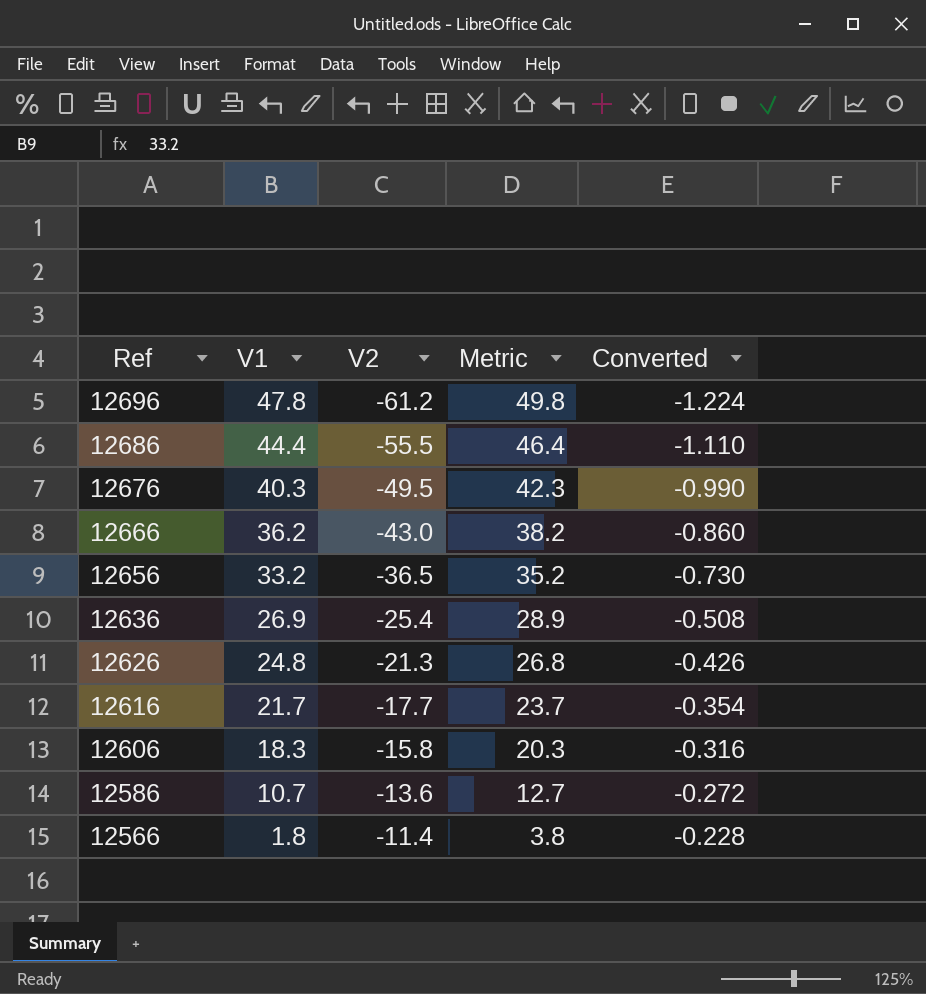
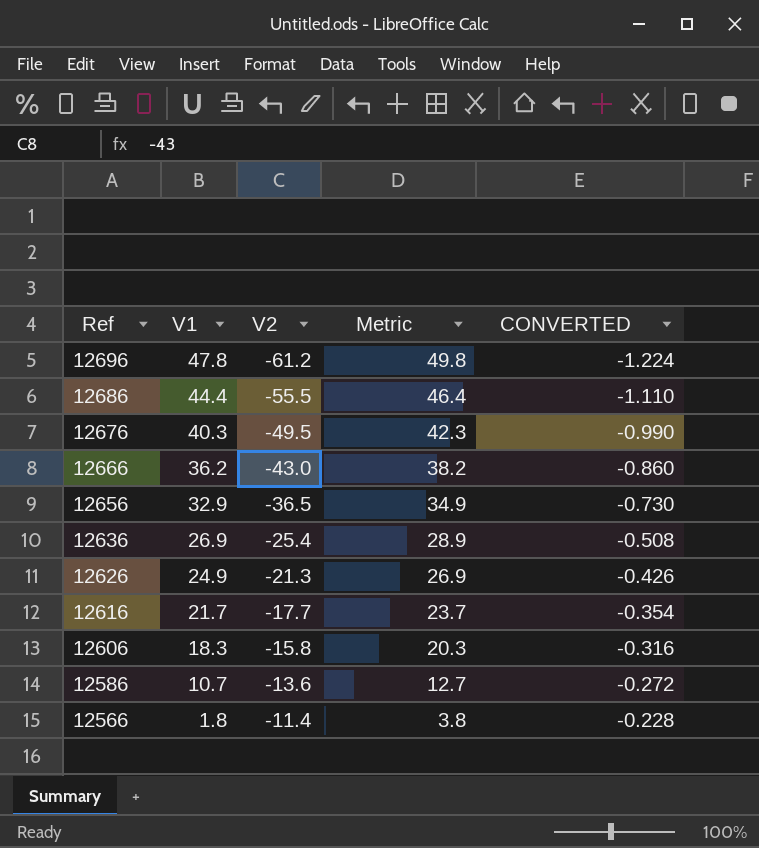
column name: Converted -> CONVERTED
12656 | V1: 33.2 -> 32.9
12656 | Metric: 35.2 -> 34.9
12626 | V1: 24.8 -> 24.9
12626 | Metric: 26.8 -> 26.9

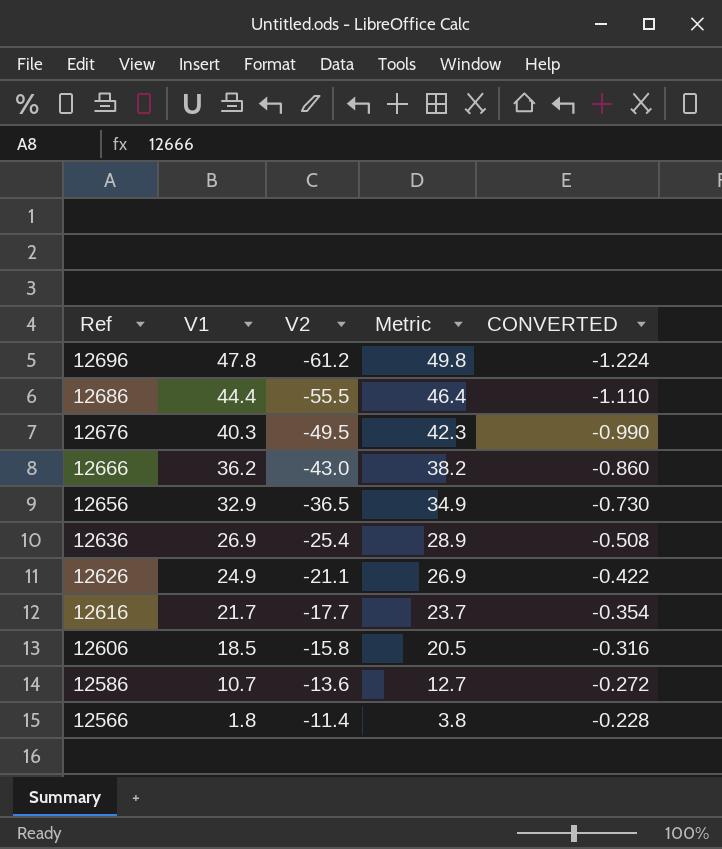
12626 | V2: -21.3 -> -21.1
12626 | CONVERTED: -0.426 -> -0.422
12606 | V1: 18.3 -> 18.5
12606 | Metric: 20.3 -> 20.5

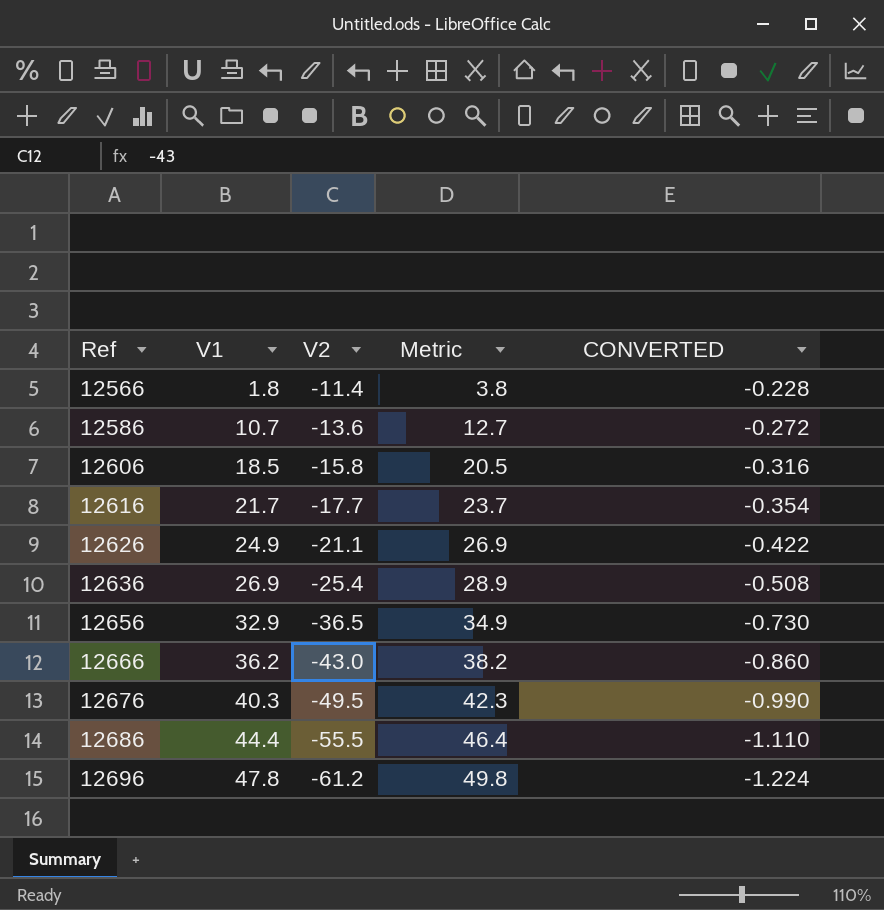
row order: Ref descending -> Ref ascending

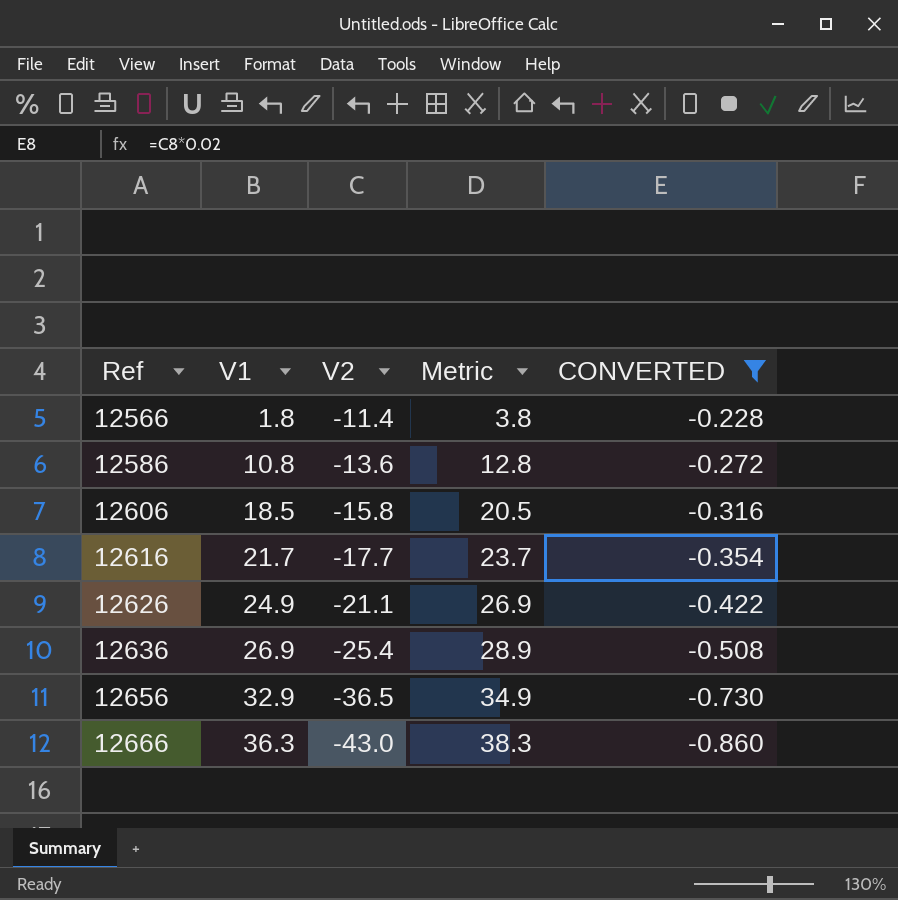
filter: none -> CONVERTED >= -0.860
12586 | V1: 10.7 -> 10.8
12586 | Metric: 12.7 -> 12.8
12666 | V1: 36.2 -> 36.3
12666 | Metric: 38.2 -> 38.3

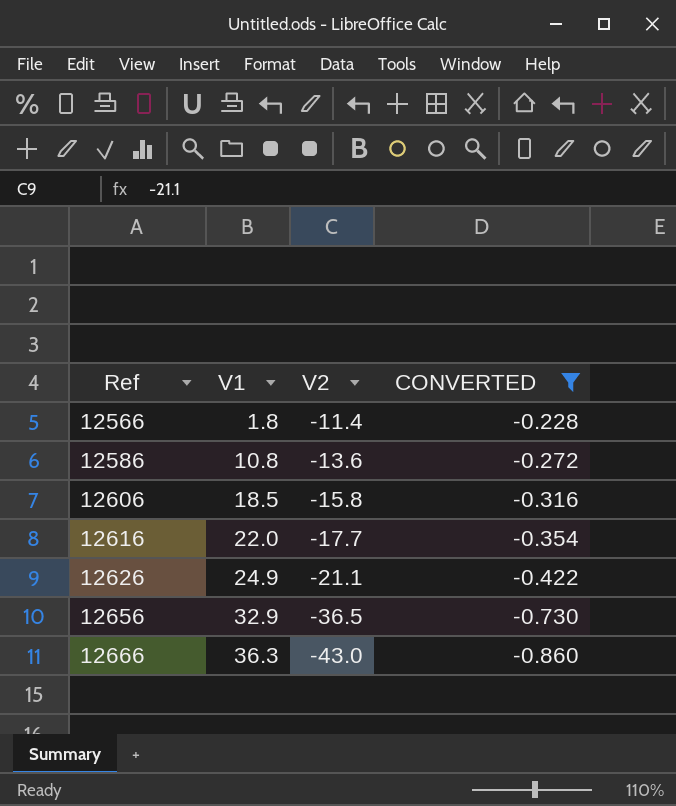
column Metric | formula: [V1] + 2 -> none
row 12636: 26.9 | -25.4 | 28.9 | -0.508 -> none
12616 | V1: 21.7 -> 22.0

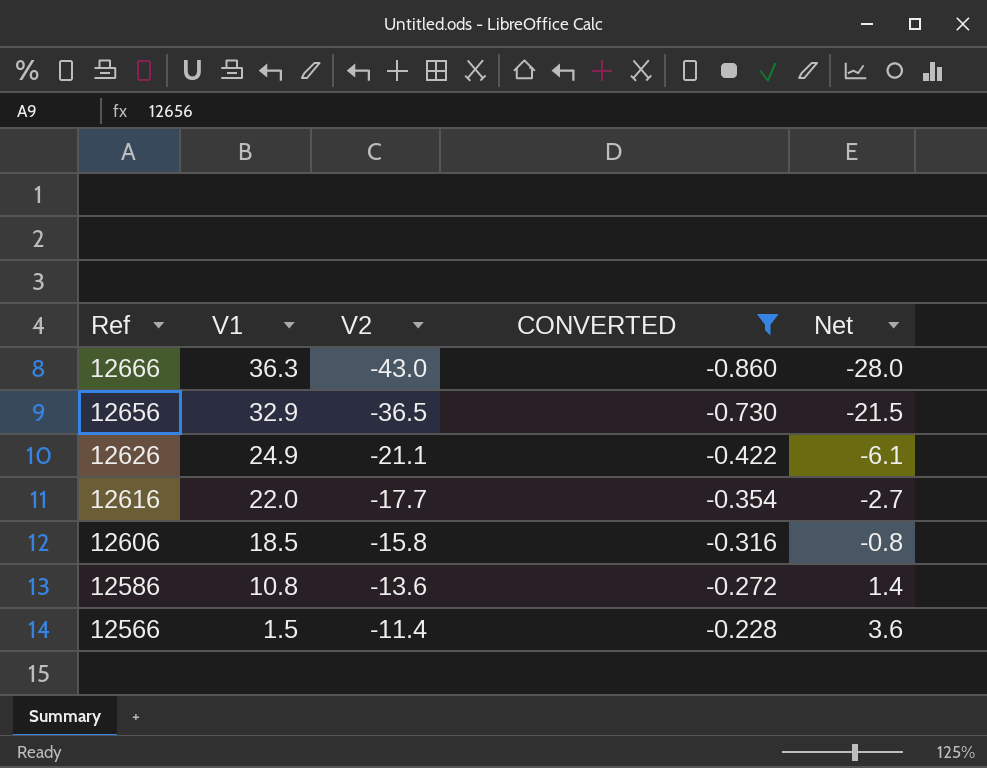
row order: Ref ascending -> Ref descending
column Net | formula: none -> [V2] + 15
12566 | V1: 1.8 -> 1.5

